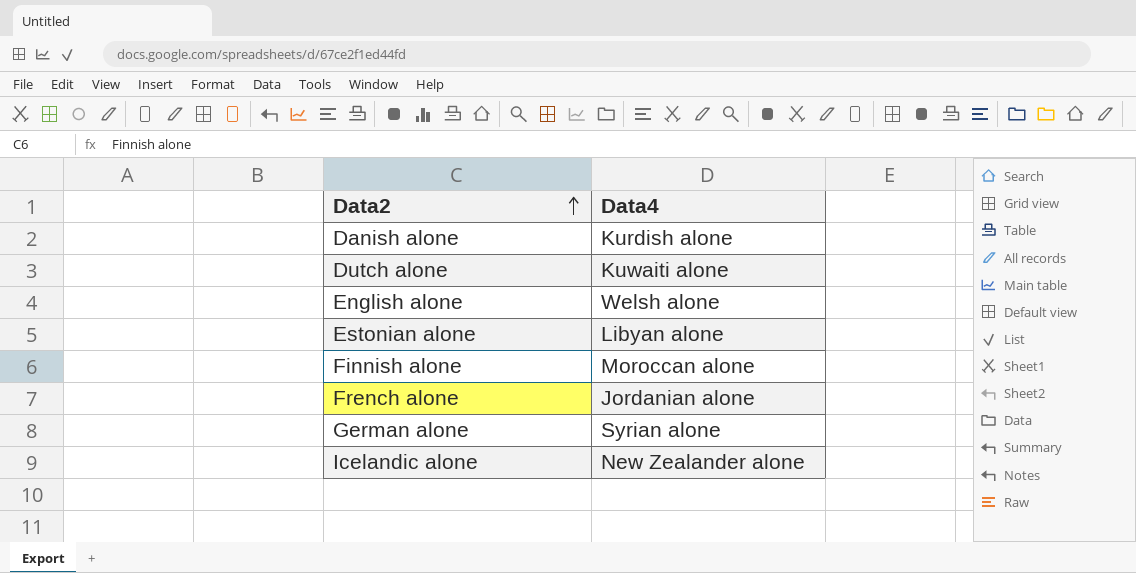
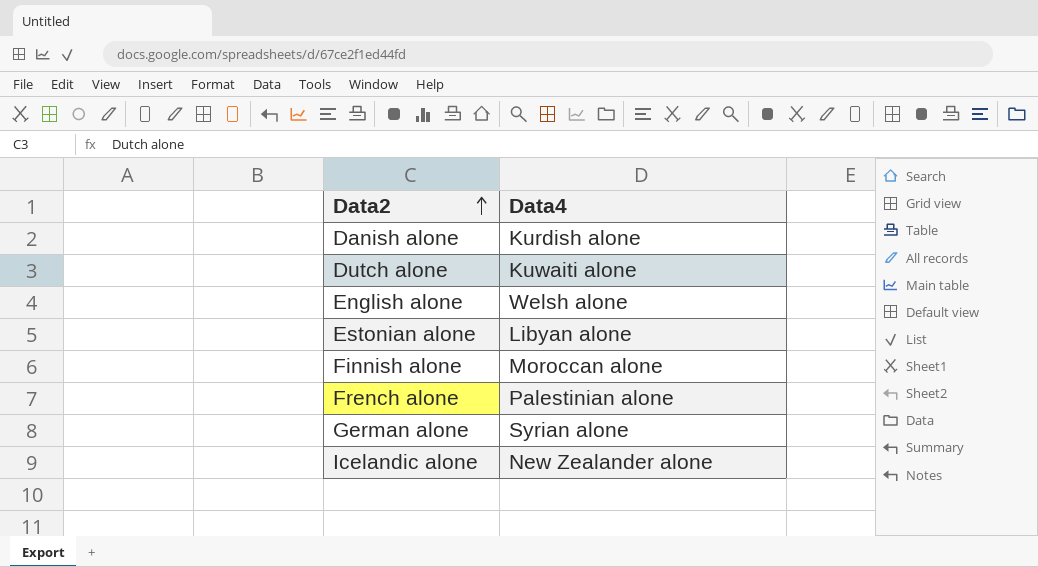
French alone | Data4: Jordanian alone -> Palestinian alone

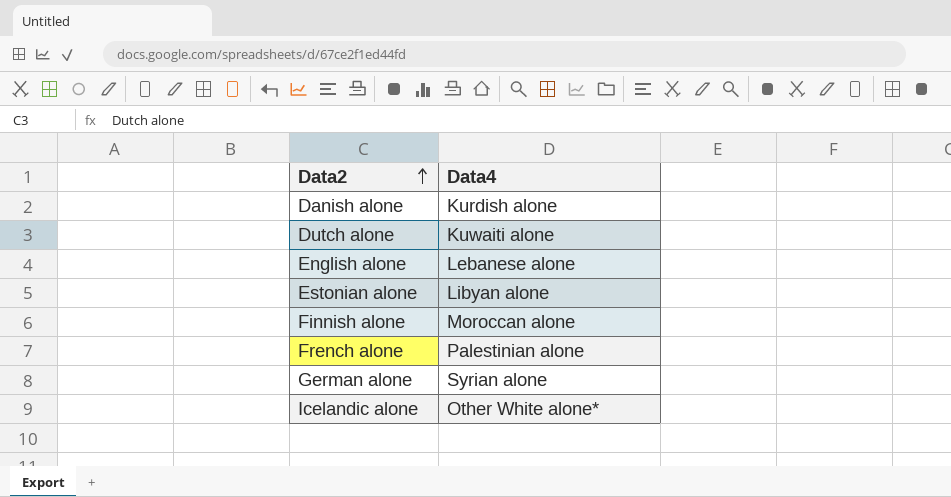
English alone | Data4: Welsh alone -> Lebanese alone
Icelandic alone | Data4: New Zealander alone -> Other White alone*

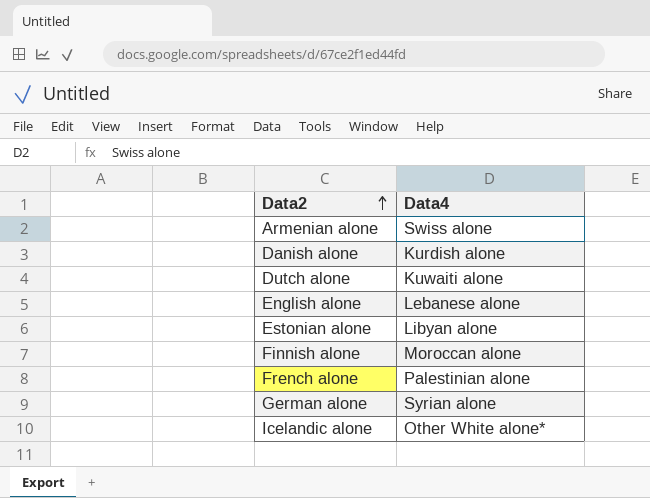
row Armenian alone: none -> Swiss alone

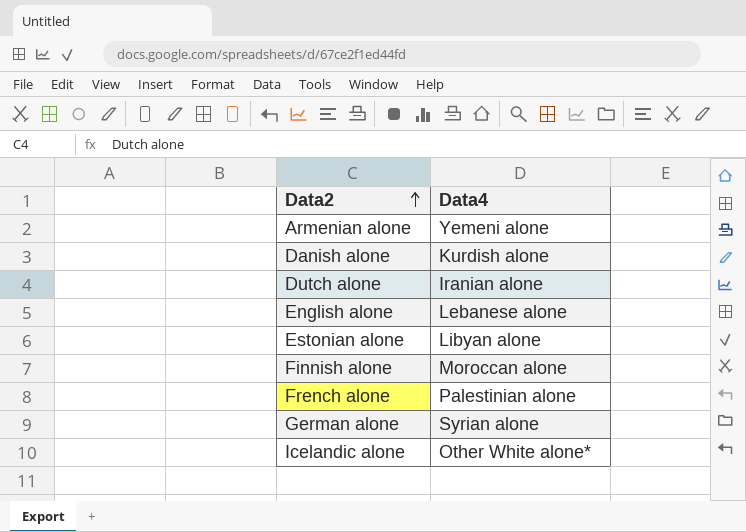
Armenian alone | Data4: Swiss alone -> Yemeni alone
Dutch alone | Data4: Kuwaiti alone -> Iranian alone

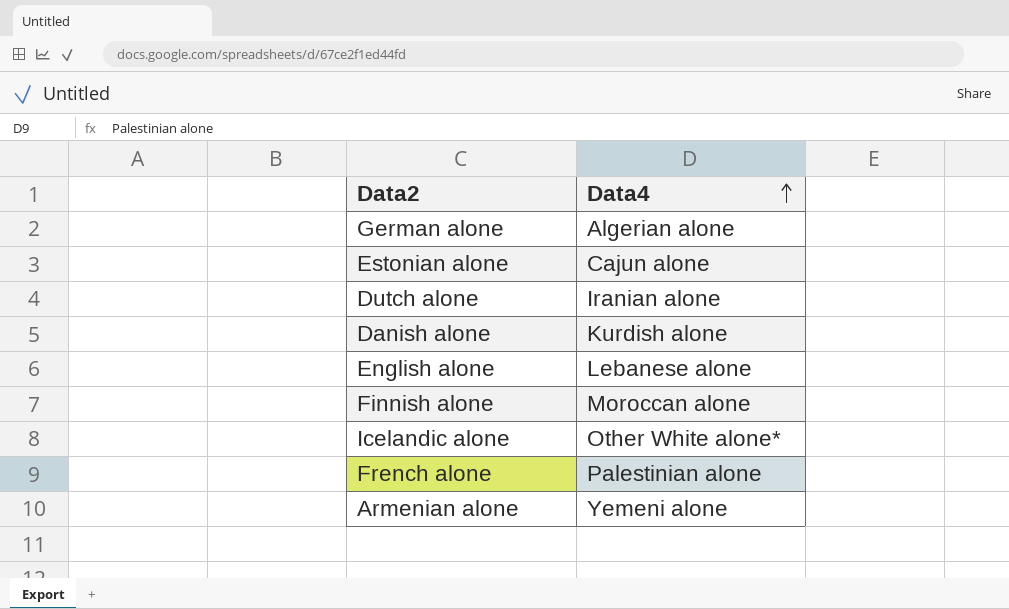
row order: Data2 ascending -> Data4 ascending
German alone | Data4: Syrian alone -> Algerian alone
Estonian alone | Data4: Libyan alone -> Cajun alone

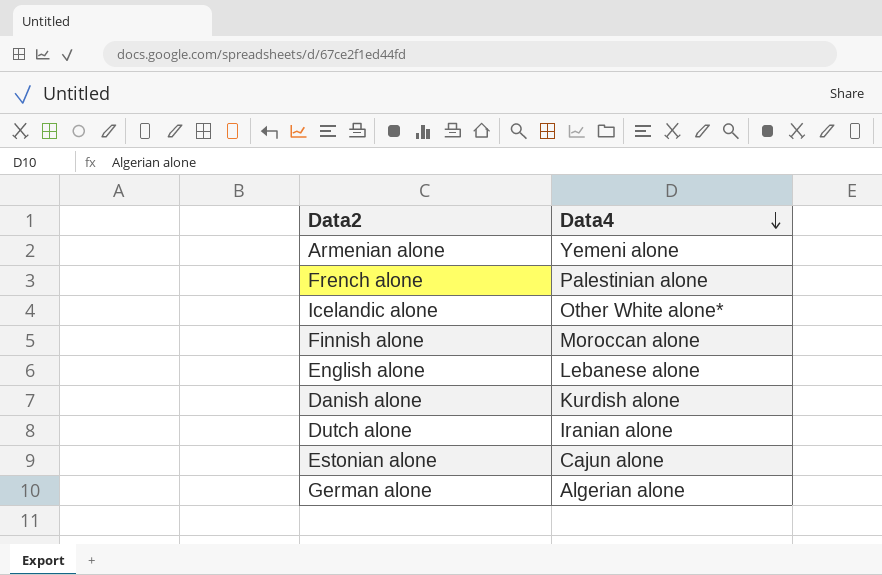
row order: Data4 ascending -> Data4 descending

